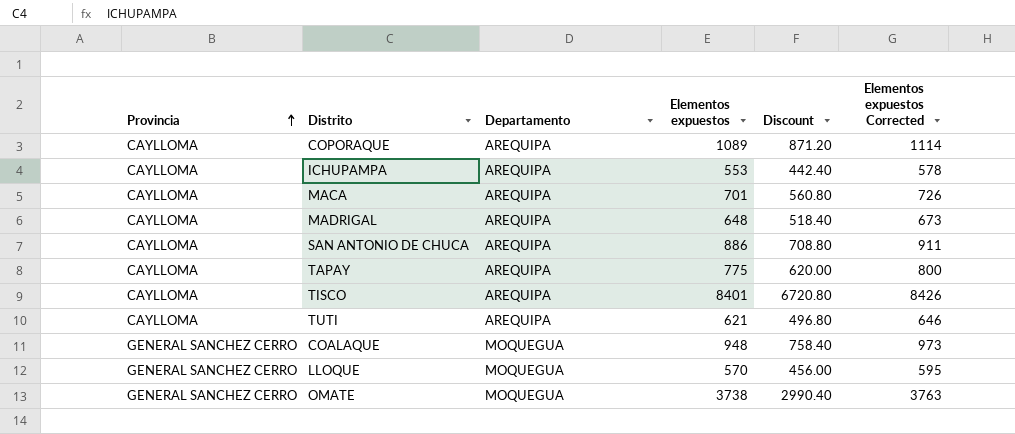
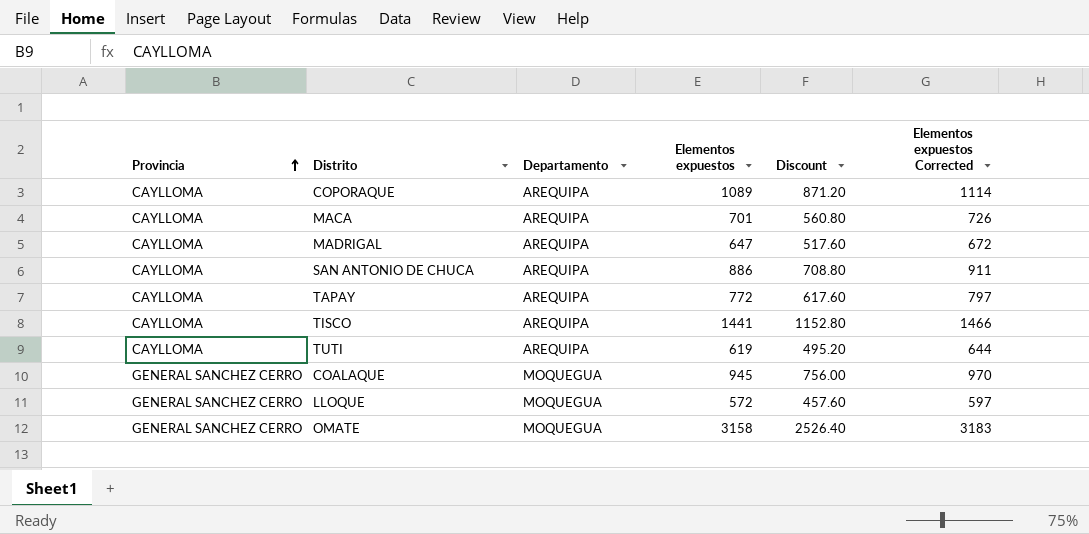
row ICHUPAMPA: CAYLLOMA | AREQUIPA | 553 | 442.40 | 578 -> none
MADRIGAL | Elementos expuestos: 648 -> 647
MADRIGAL | Discount: 518.40 -> 517.60
MADRIGAL | Elementos expuestos Corrected: 673 -> 672
TAPAY | Elementos expuestos: 775 -> 772
TAPAY | Discount: 620.00 -> 617.60
TAPAY | Elementos expuestos Corrected: 800 -> 797
TISCO | Elementos expuestos: 8401 -> 1441
TISCO | Discount: 6720.80 -> 1152.80
TISCO | Elementos expuestos Corrected: 8426 -> 1466
TUTI | Elementos expuestos: 621 -> 619
TUTI | Discount: 496.80 -> 495.20
TUTI | Elementos expuestos Corrected: 646 -> 644
COALAQUE | Elementos expuestos: 948 -> 945
COALAQUE | Discount: 758.40 -> 756.00
COALAQUE | Elementos expuestos Corrected: 973 -> 970
LLOQUE | Elementos expuestos: 570 -> 572
LLOQUE | Discount: 456.00 -> 457.60
LLOQUE | Elementos expuestos Corrected: 595 -> 597
OMATE | Elementos expuestos: 3738 -> 3158
OMATE | Discount: 2990.40 -> 2526.40
OMATE | Elementos expuestos Corrected: 3763 -> 3183

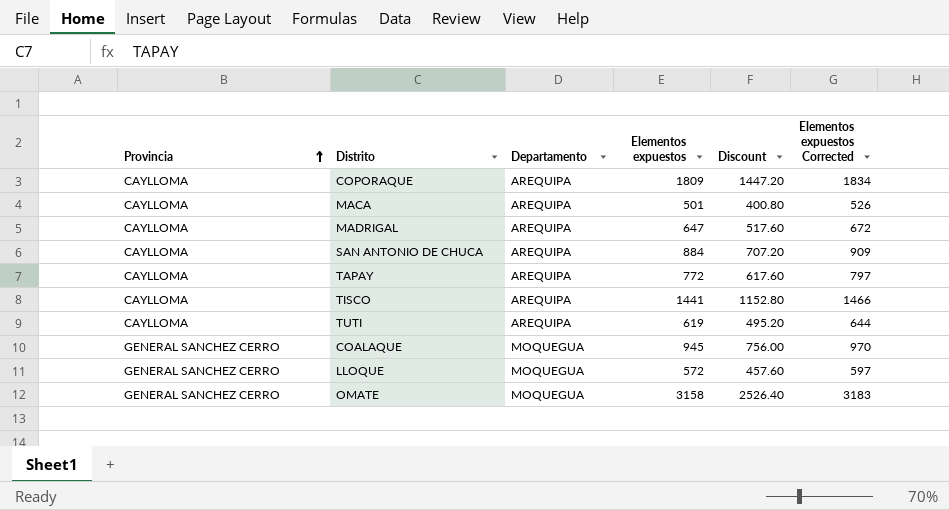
COPORAQUE | Elementos expuestos: 1089 -> 1809
COPORAQUE | Discount: 871.20 -> 1447.20
COPORAQUE | Elementos expuestos Corrected: 1114 -> 1834
MACA | Elementos expuestos: 701 -> 501
MACA | Discount: 560.80 -> 400.80
MACA | Elementos expuestos Corrected: 726 -> 526
SAN ANTONIO DE CHUCA | Elementos expuestos: 886 -> 884
SAN ANTONIO DE CHUCA | Discount: 708.80 -> 707.20
SAN ANTONIO DE CHUCA | Elementos expuestos Corrected: 911 -> 909

